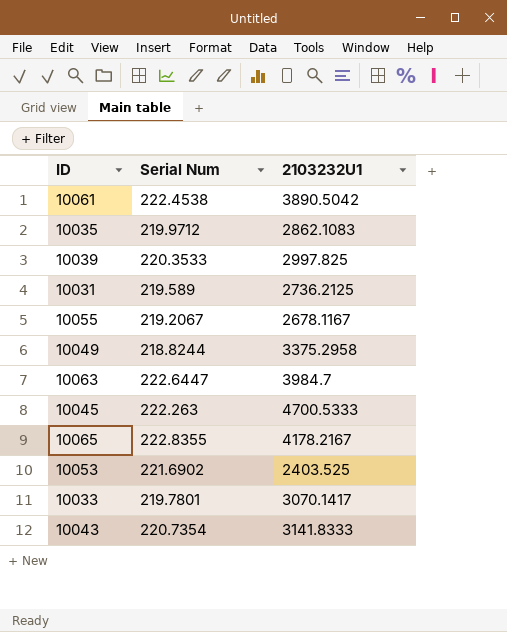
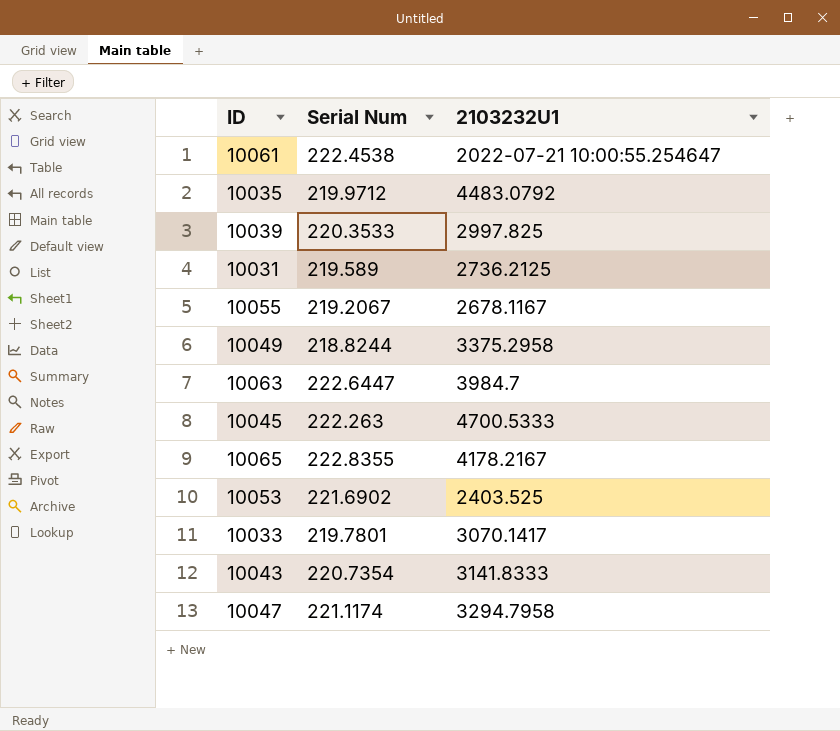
10061 | 2103232U1: 3890.5042 -> 2022-07-21 10:00:55.254647
10035 | 2103232U1: 2862.1083 -> 4483.0792
row 10047: none -> 221.1174 | 3294.7958

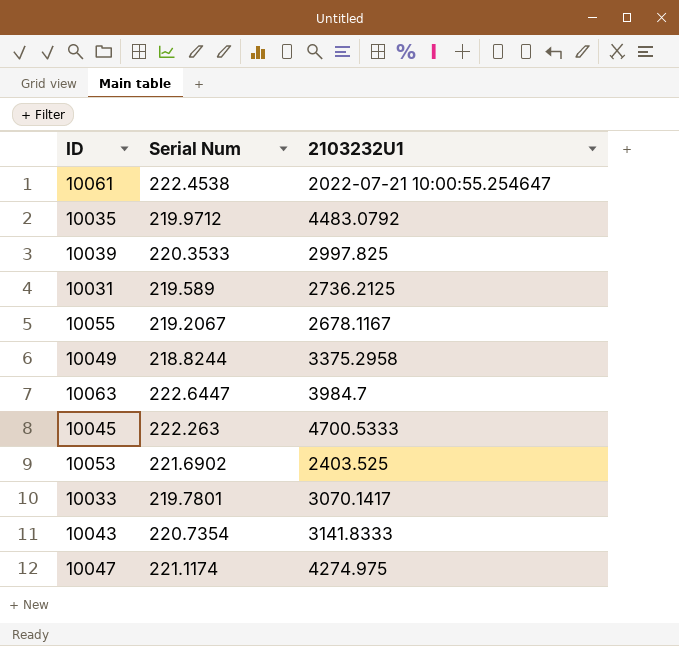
row 10065: 222.8355 | 4178.2167 -> none
10047 | 2103232U1: 3294.7958 -> 4274.975

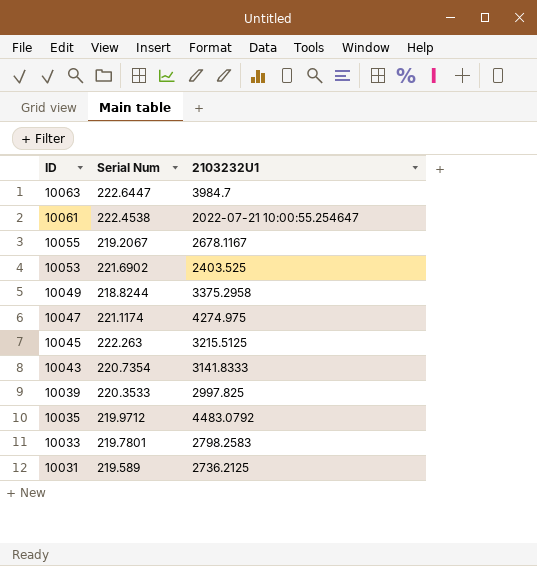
row order: none -> ID descending
10045 | 2103232U1: 4700.5333 -> 3215.5125
10033 | 2103232U1: 3070.1417 -> 2798.2583

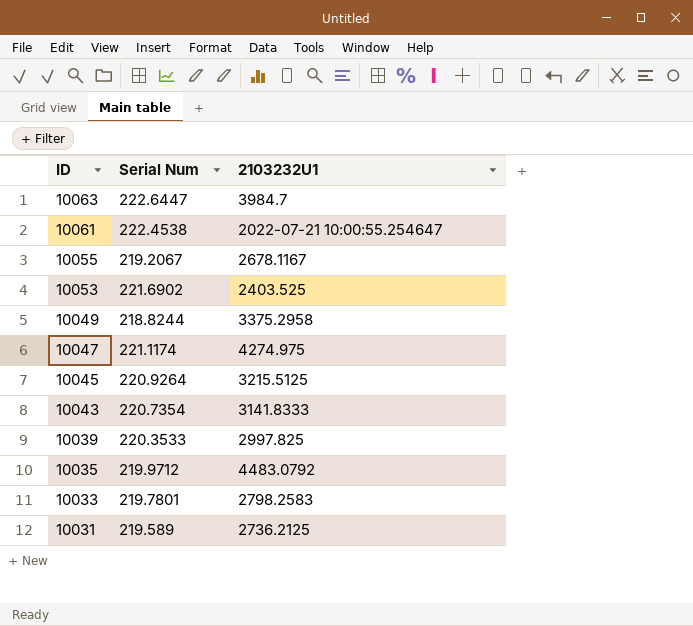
10045 | Serial Num: 222.263 -> 220.9264

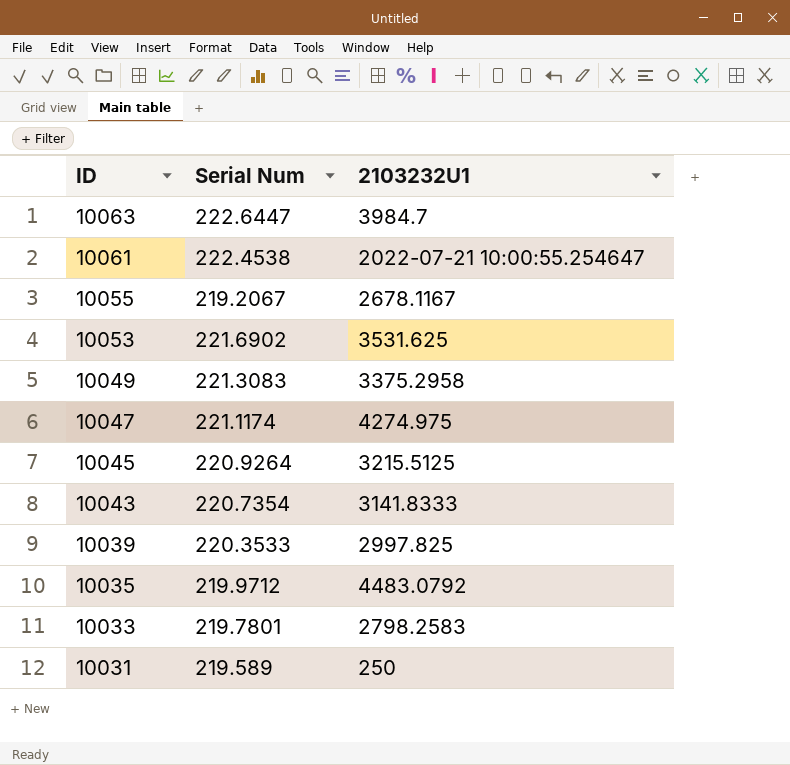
10053 | 2103232U1: 2403.525 -> 3531.625
10049 | Serial Num: 218.8244 -> 221.3083
10031 | 2103232U1: 2736.2125 -> 250

